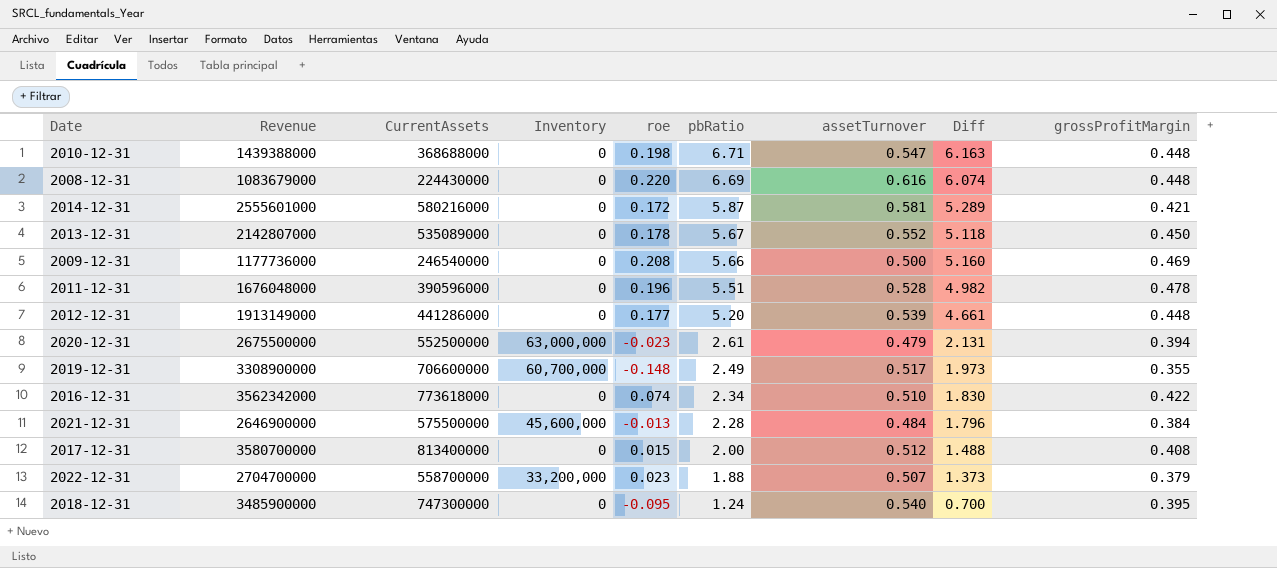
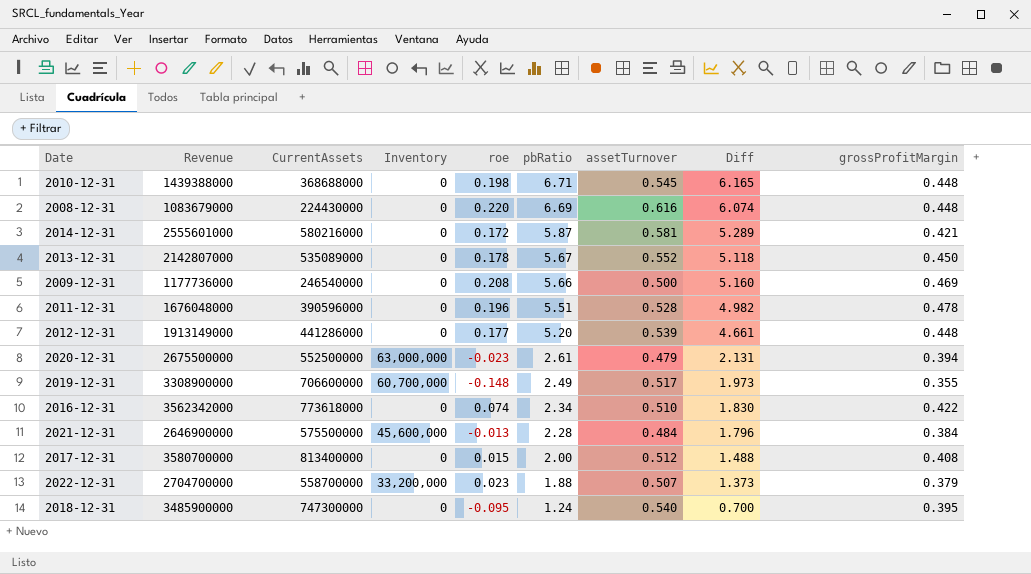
2010-12-31 | assetTurnover: 0.547 -> 0.545
2010-12-31 | Diff: 6.163 -> 6.165

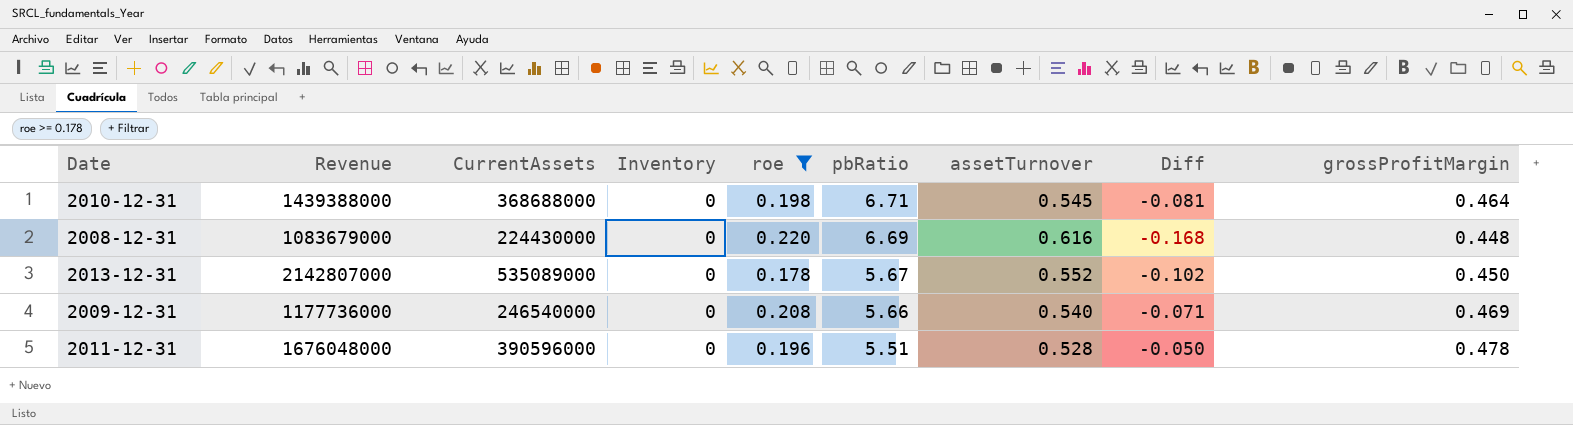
filter: none -> roe >= 0.178
column Diff | formula: [pbRatio] - [assetTurnover] -> [grossProfitMargin] - [assetTurnover]
2010-12-31 | grossProfitMargin: 0.448 -> 0.464
2009-12-31 | assetTurnover: 0.500 -> 0.540

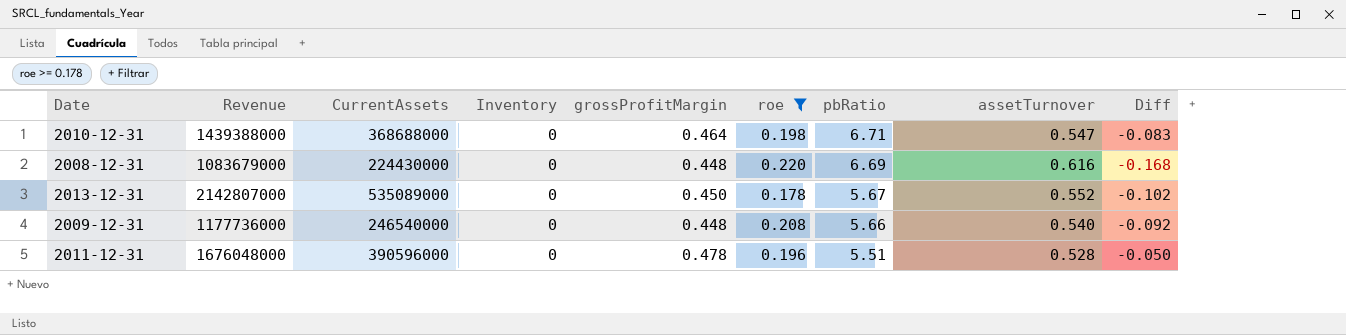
column grossProfitMargin | position: 9 -> 5
2010-12-31 | assetTurnover: 0.545 -> 0.547
2010-12-31 | Diff: -0.081 -> -0.083
2009-12-31 | grossProfitMargin: 0.469 -> 0.448
2009-12-31 | Diff: -0.071 -> -0.092

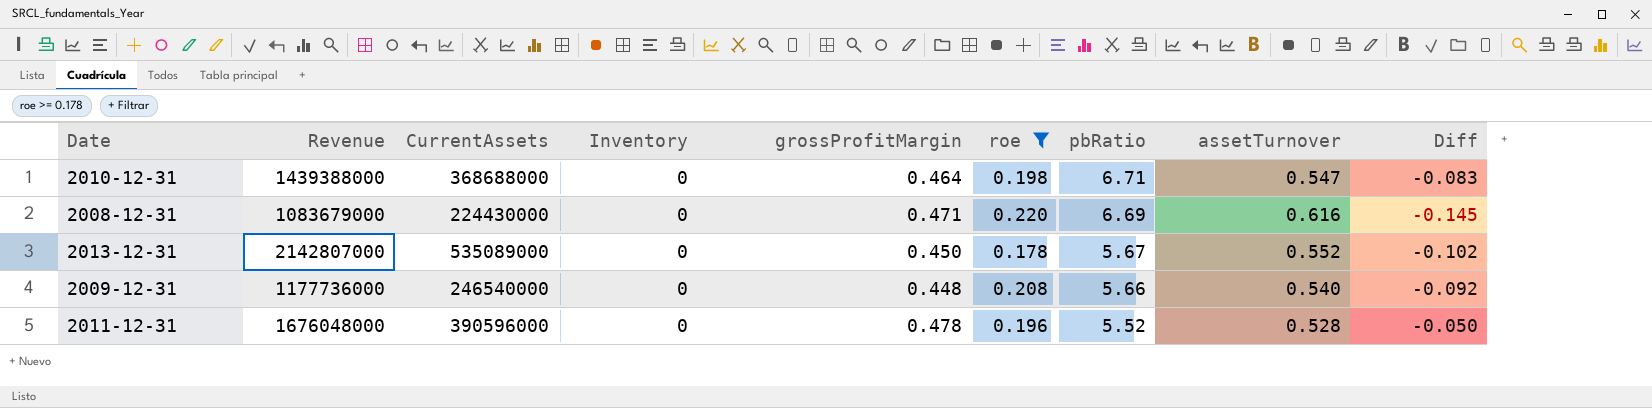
2008-12-31 | grossProfitMargin: 0.448 -> 0.471
2008-12-31 | Diff: -0.168 -> -0.145
2011-12-31 | pbRatio: 5.51 -> 5.52

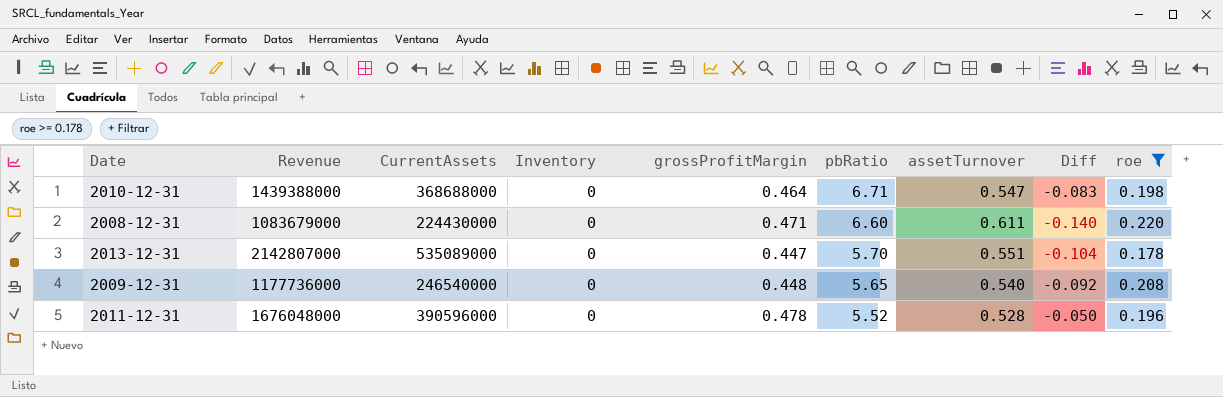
column roe | position: 6 -> 9
2008-12-31 | pbRatio: 6.69 -> 6.60
2008-12-31 | assetTurnover: 0.616 -> 0.611
2008-12-31 | Diff: -0.145 -> -0.140
2013-12-31 | grossProfitMargin: 0.450 -> 0.447
2013-12-31 | pbRatio: 5.67 -> 5.70
2013-12-31 | assetTurnover: 0.552 -> 0.551
2013-12-31 | Diff: -0.102 -> -0.104
2009-12-31 | pbRatio: 5.66 -> 5.65

